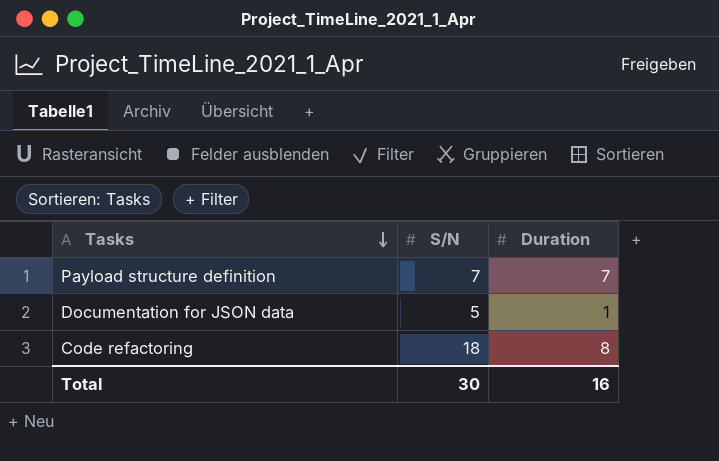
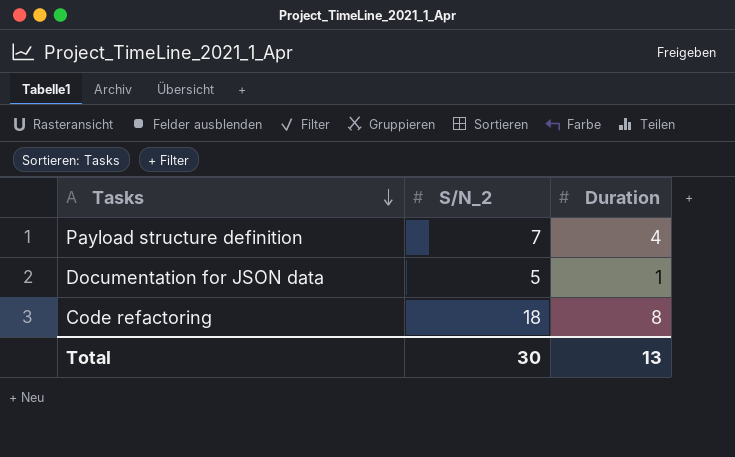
column name: S/N -> S/N_2
Payload structure definition | Duration: 7 -> 4
Total | Duration: 16 -> 13

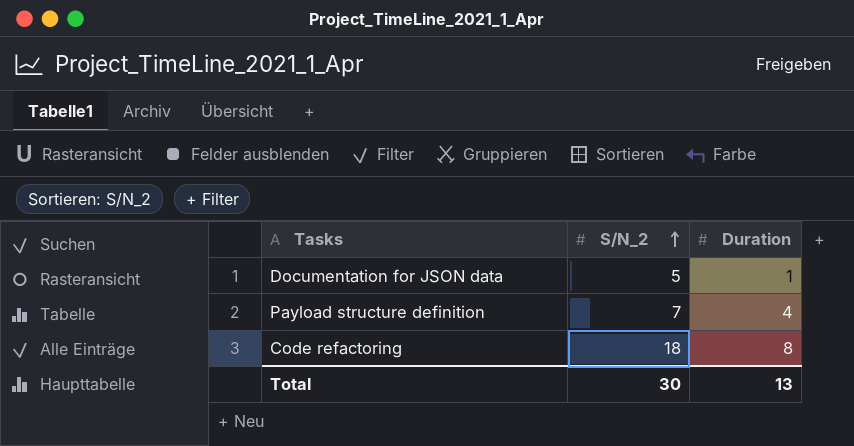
row order: Tasks descending -> S/N_2 ascending

